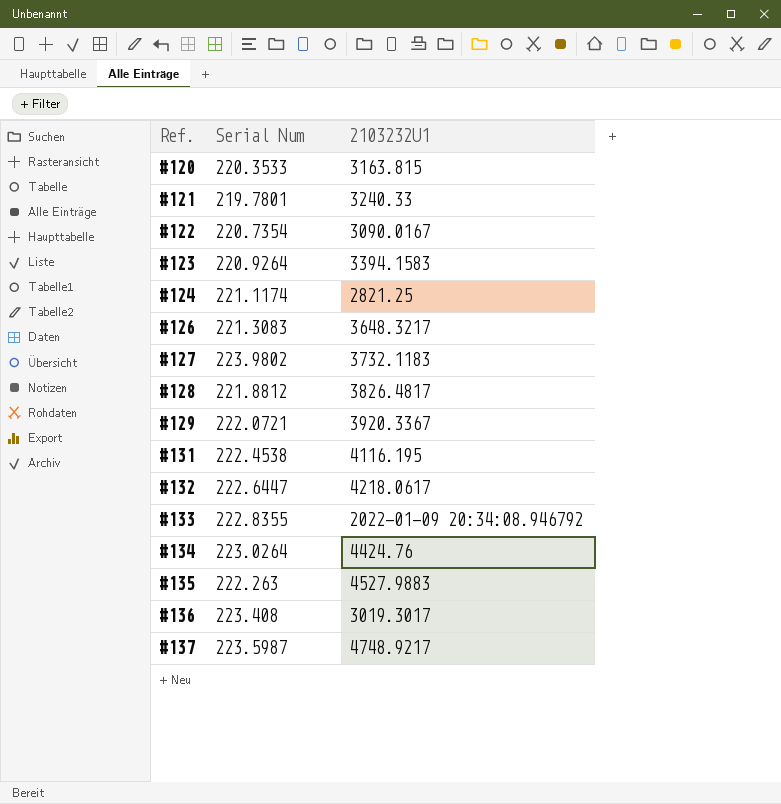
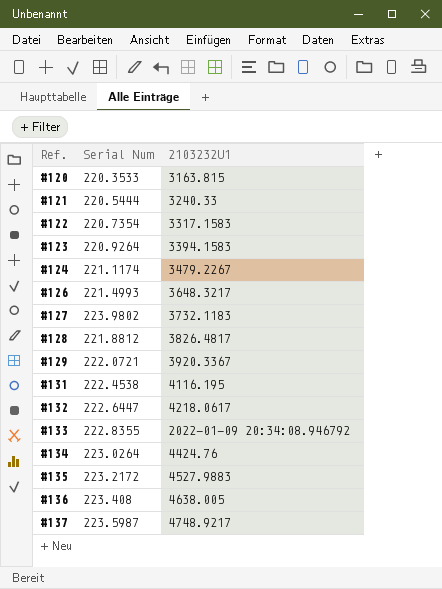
#121 | Serial Num: 219.7801 -> 220.5444
#122 | 2103232U1: 3090.0167 -> 3317.1583
#124 | 2103232U1: 2821.25 -> 3479.2267
#126 | Serial Num: 221.3083 -> 221.4993
#135 | Serial Num: 222.263 -> 223.2172
#136 | 2103232U1: 3019.3017 -> 4638.005

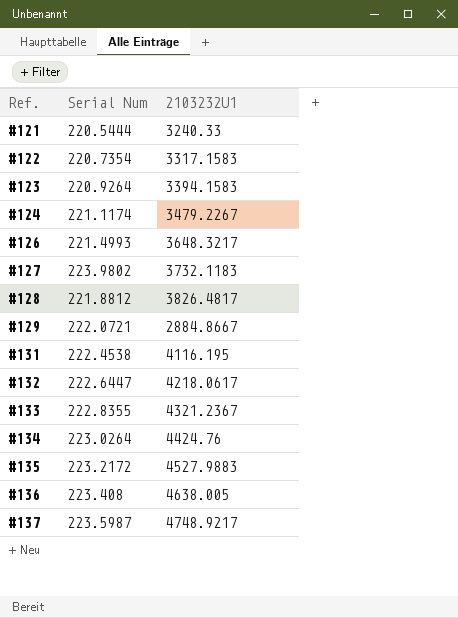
row #120: 220.3533 | 3163.815 -> none
#129 | 2103232U1: 3920.3367 -> 2884.8667
#133 | 2103232U1: 2022-01-09 20:34:08.946792 -> 4321.2367

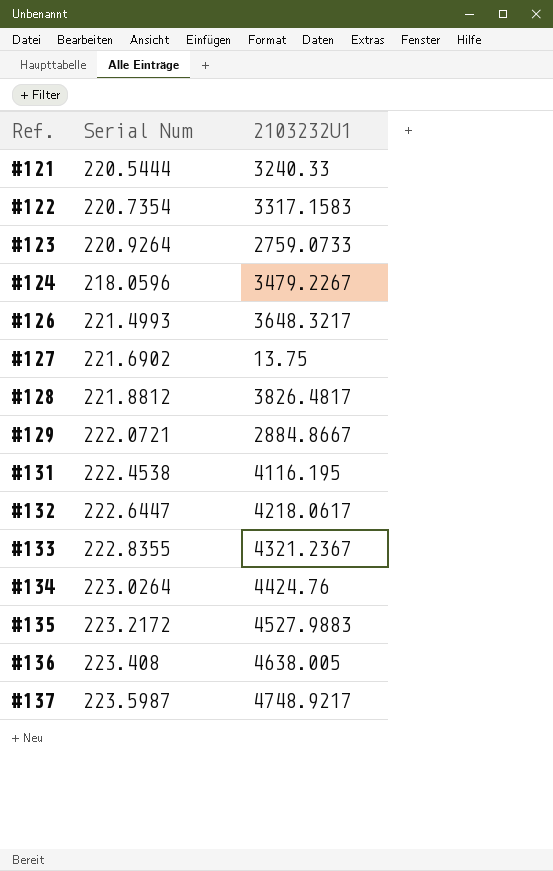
#123 | 2103232U1: 3394.1583 -> 2759.0733
#124 | Serial Num: 221.1174 -> 218.0596
#127 | Serial Num: 223.9802 -> 221.6902
#127 | 2103232U1: 3732.1183 -> 13.75

